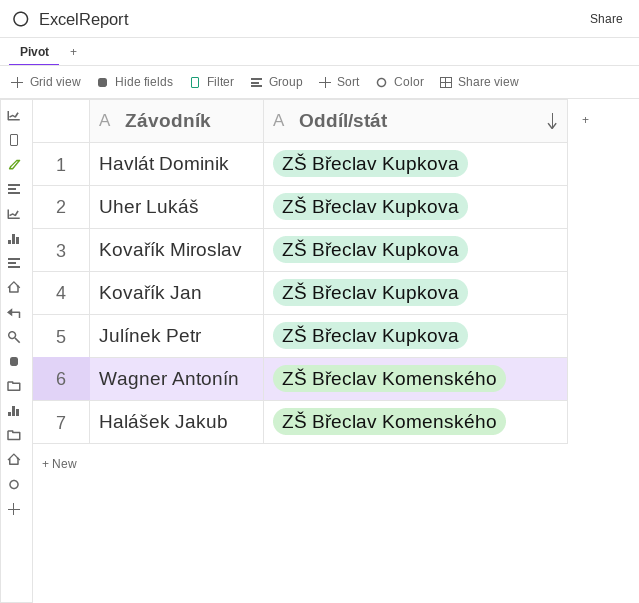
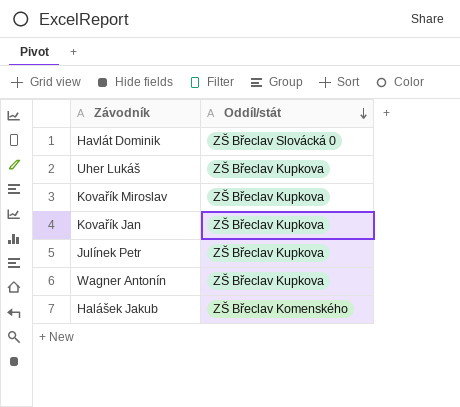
Havlát Dominik | Oddíl/stát: ZŠ Břeclav Kupkova -> ZŠ Břeclav Slovácká 0
Wagner Antonín | Oddíl/stát: ZŠ Břeclav Komenského -> ZŠ Břeclav Kupkova

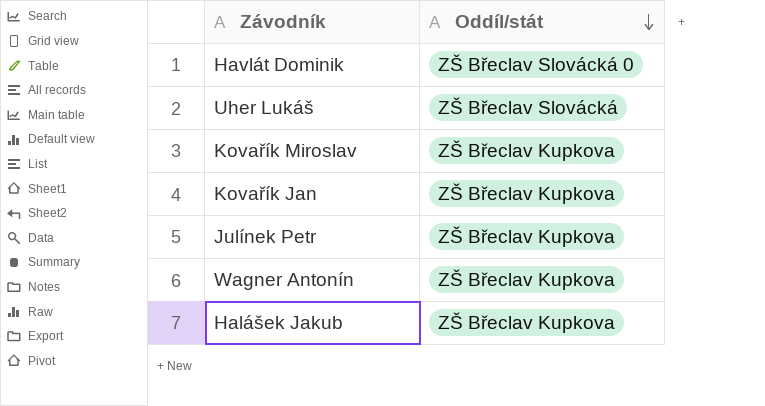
Uher Lukáš | Oddíl/stát: ZŠ Břeclav Kupkova -> ZŠ Břeclav Slovácká
Halášek Jakub | Oddíl/stát: ZŠ Břeclav Komenského -> ZŠ Břeclav Kupkova

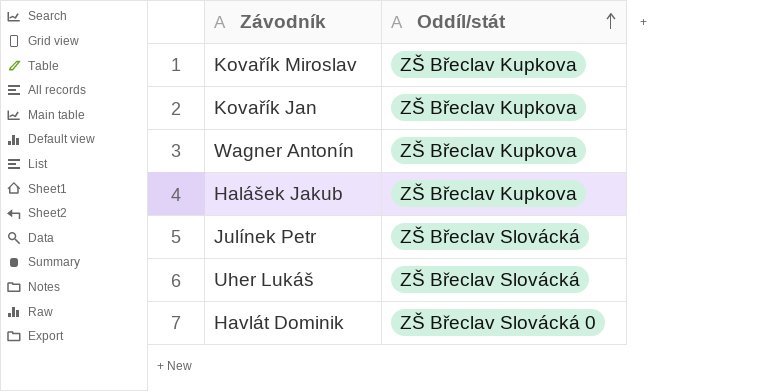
row order: Oddíl/stát descending -> Oddíl/stát ascending
Julínek Petr | Oddíl/stát: ZŠ Břeclav Kupkova -> ZŠ Břeclav Slovácká

